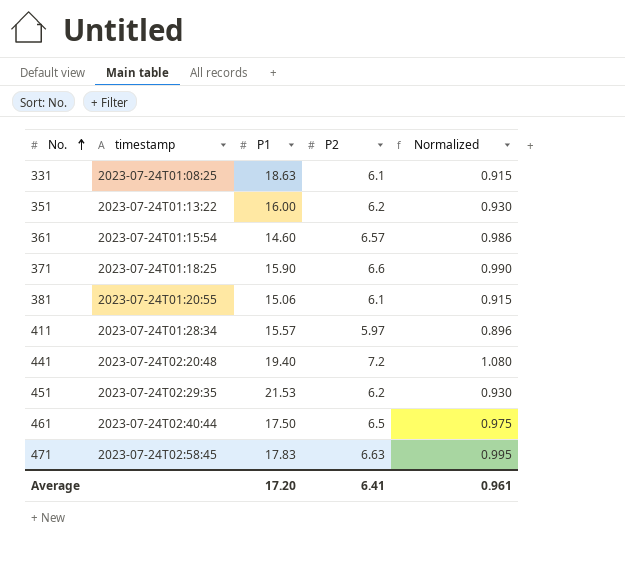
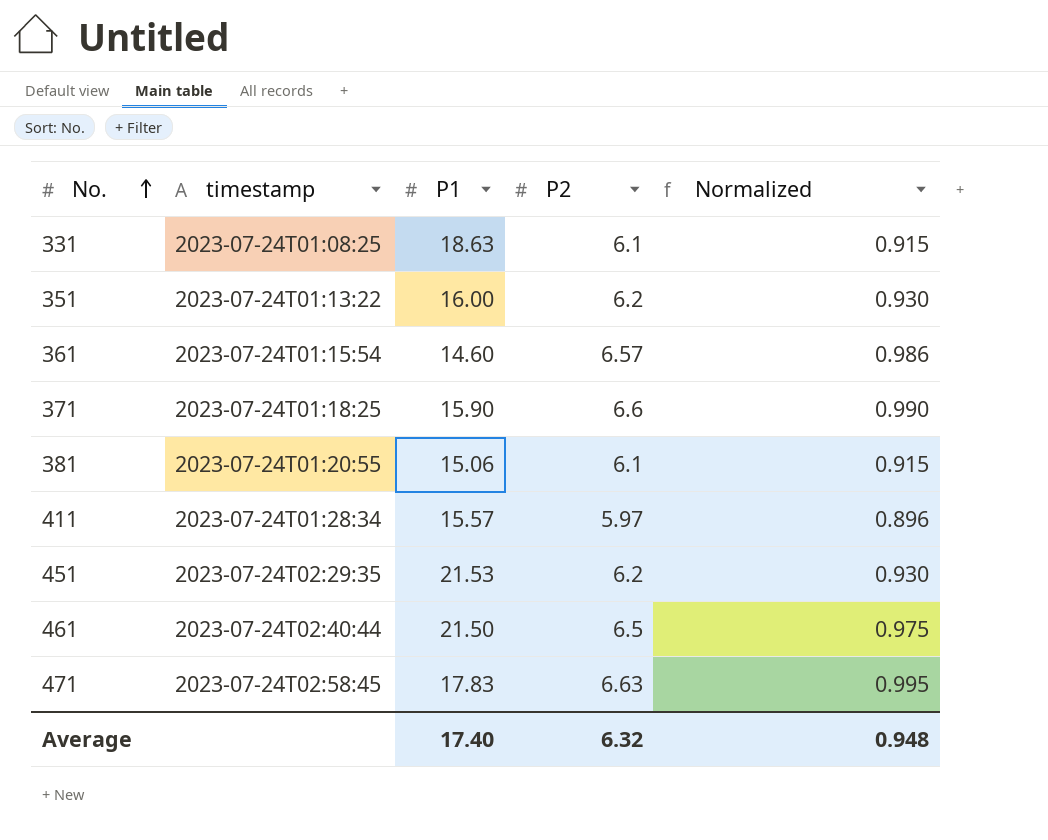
row 441: 2023-07-24T02:20:48 | 19.40 | 7.2 | 1.080 -> none
461 | P1: 17.50 -> 21.50
Average | P1: 17.20 -> 17.40
Average | P2: 6.41 -> 6.32
Average | Normalized: 0.961 -> 0.948

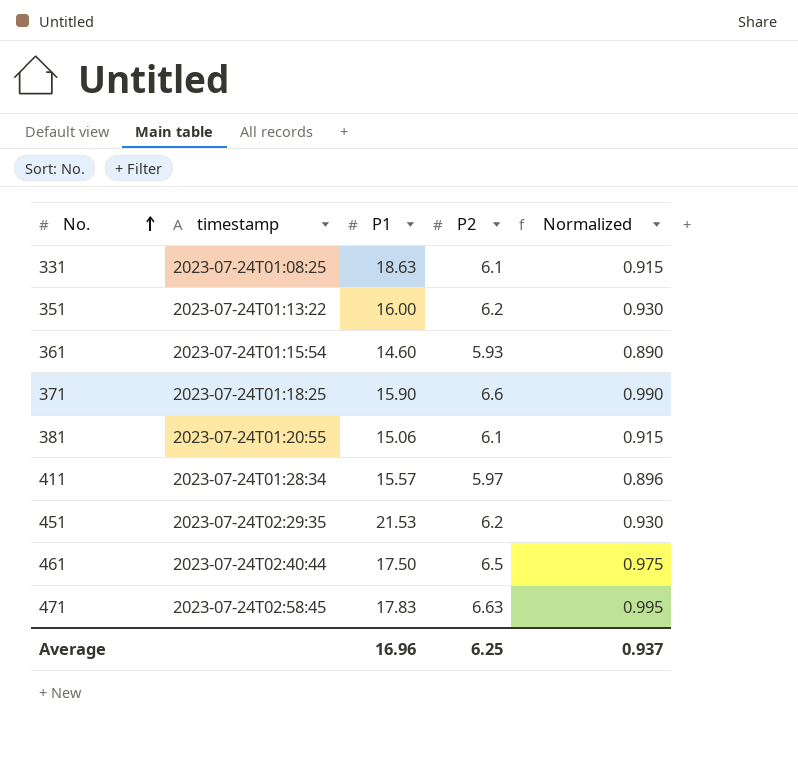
361 | P2: 6.57 -> 5.93
361 | Normalized: 0.986 -> 0.890
461 | P1: 21.50 -> 17.50
Average | P1: 17.40 -> 16.96
Average | P2: 6.32 -> 6.25
Average | Normalized: 0.948 -> 0.937

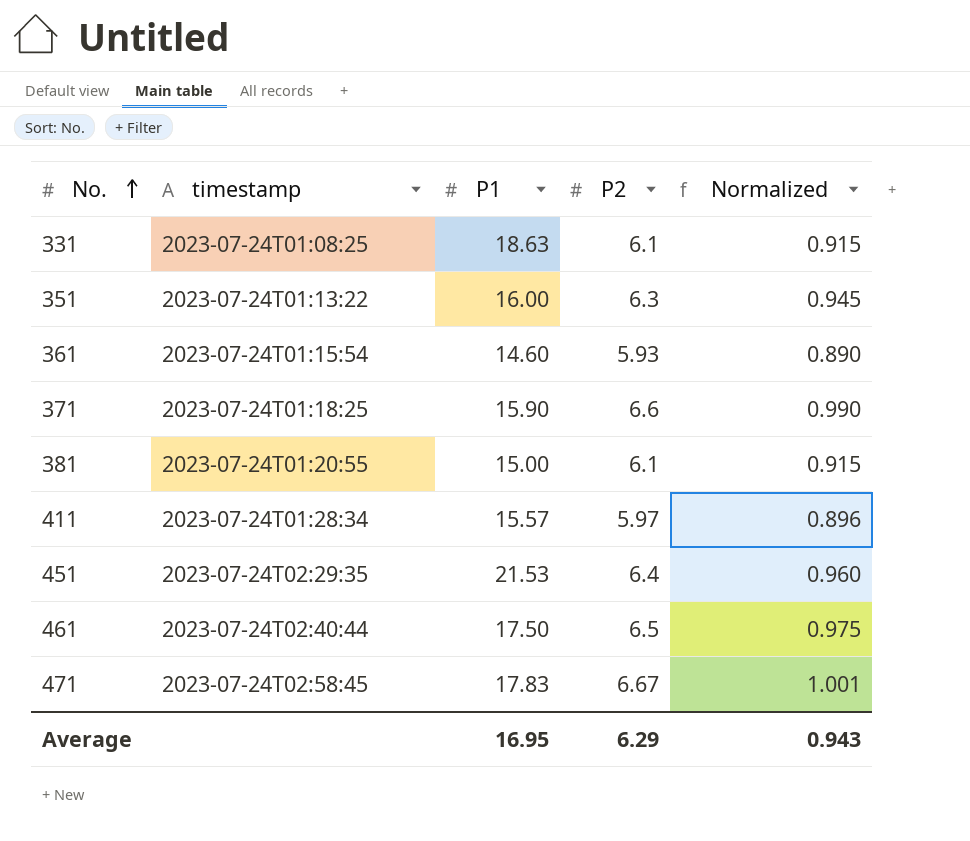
351 | P2: 6.2 -> 6.3
351 | Normalized: 0.930 -> 0.945
381 | P1: 15.06 -> 15.00
451 | P2: 6.2 -> 6.4
451 | Normalized: 0.930 -> 0.960
471 | P2: 6.63 -> 6.67
471 | Normalized: 0.995 -> 1.001
Average | P1: 16.96 -> 16.95
Average | P2: 6.25 -> 6.29
Average | Normalized: 0.937 -> 0.943

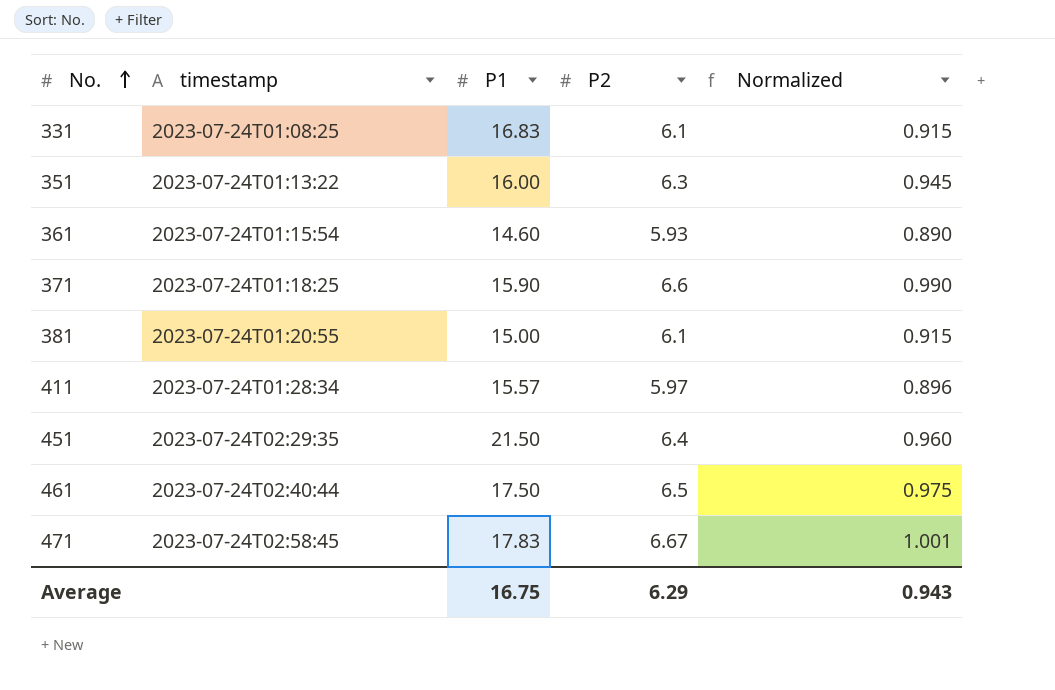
331 | P1: 18.63 -> 16.83
451 | P1: 21.53 -> 21.50
Average | P1: 16.95 -> 16.75

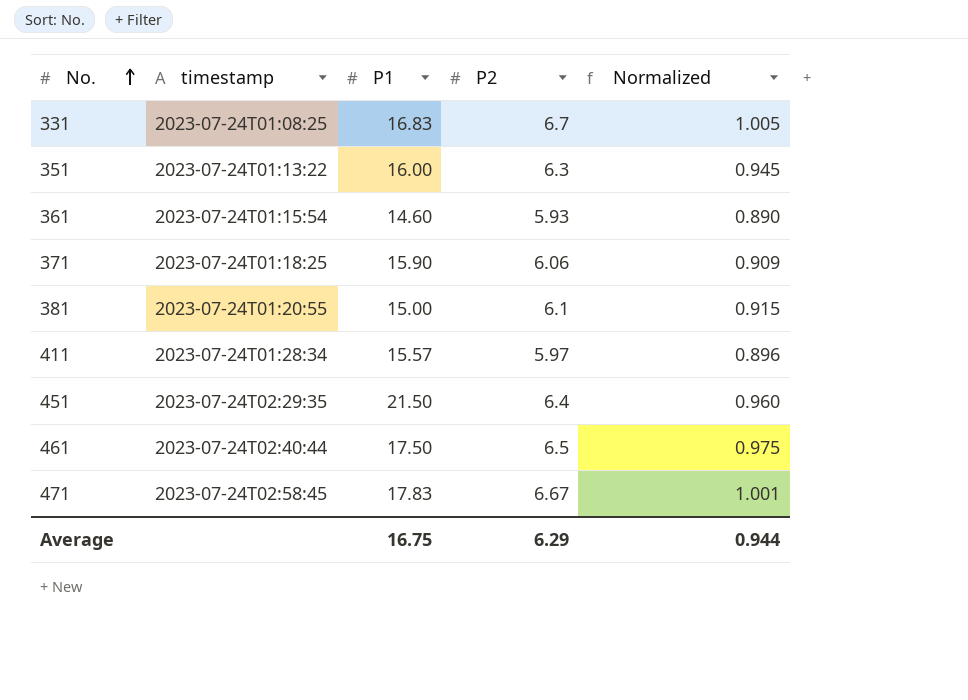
331 | P2: 6.1 -> 6.7
331 | Normalized: 0.915 -> 1.005
371 | P2: 6.6 -> 6.06
371 | Normalized: 0.990 -> 0.909
Average | Normalized: 0.943 -> 0.944

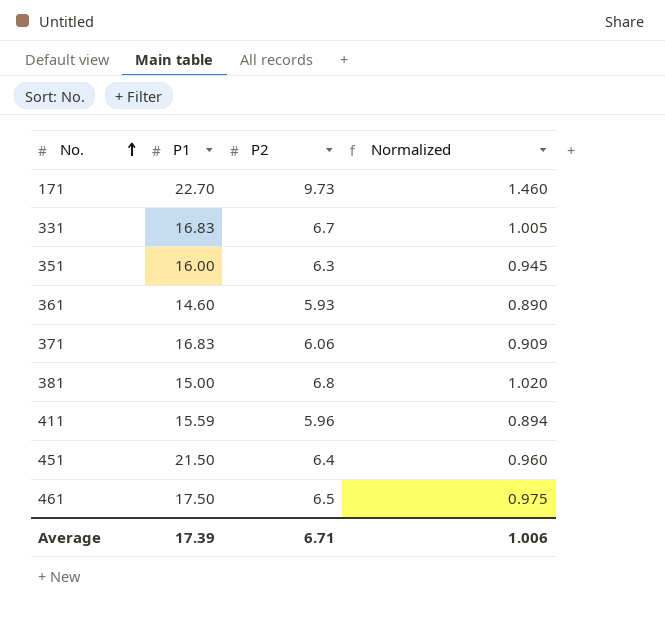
column timestamp | position: 2 -> none
row 471: 2023-07-24T02:58:45 | 17.83 | 6.67 | 1.001 -> none
row 171: none -> 22.70 | 9.73 | 1.460
371 | P1: 15.90 -> 16.83
381 | P2: 6.1 -> 6.8
381 | Normalized: 0.915 -> 1.020
411 | P1: 15.57 -> 15.59
411 | P2: 5.97 -> 5.96
411 | Normalized: 0.896 -> 0.894
Average | P1: 16.75 -> 17.39
Average | P2: 6.29 -> 6.71
Average | Normalized: 0.944 -> 1.006

